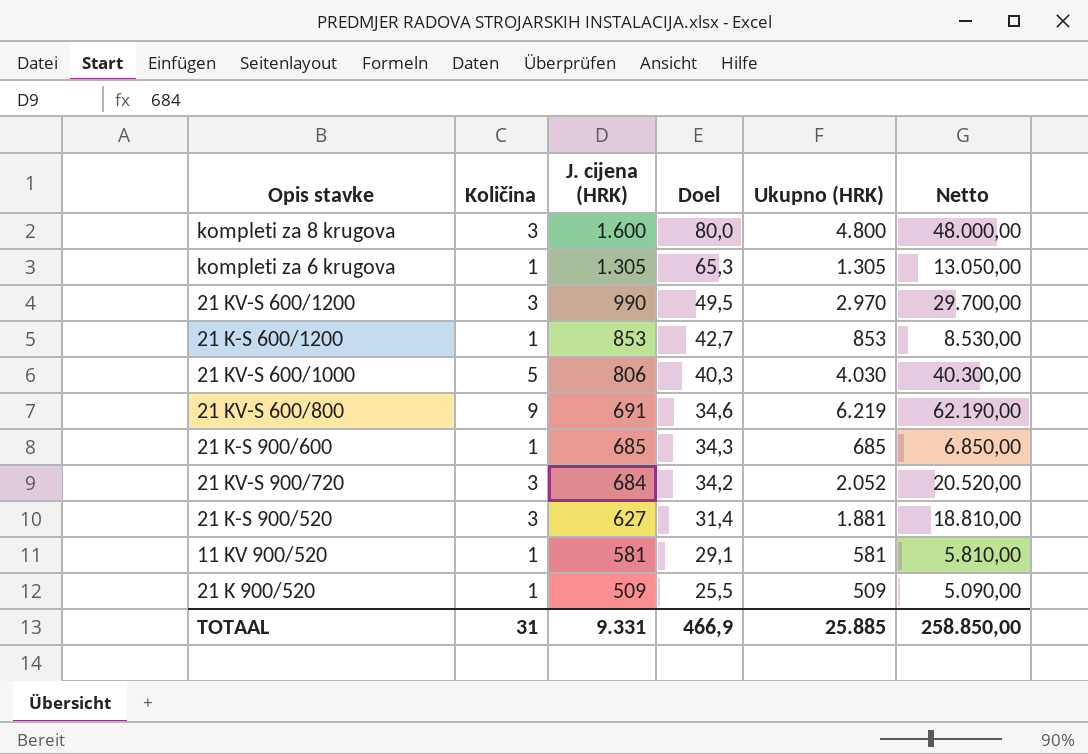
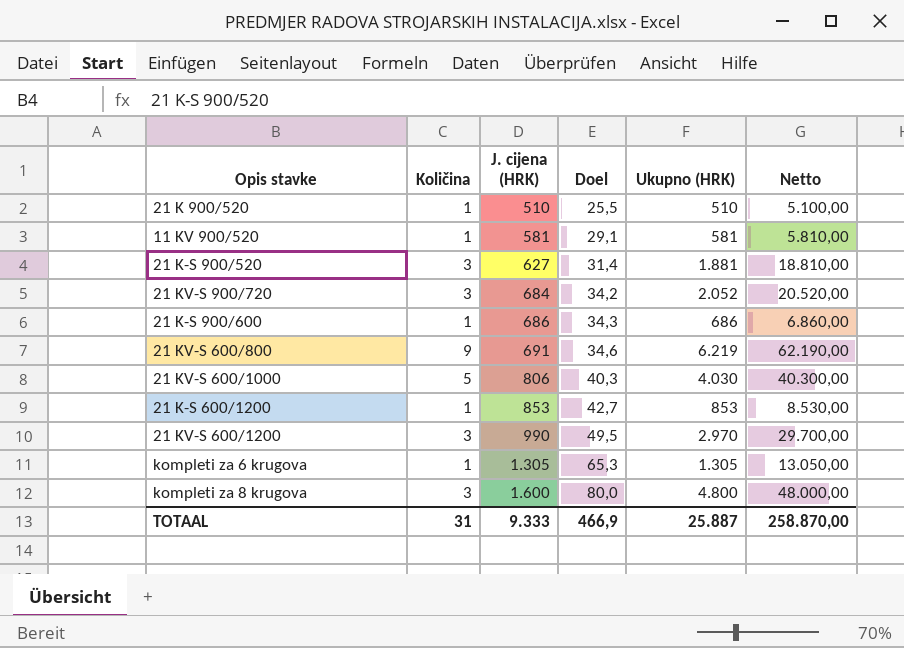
row order: J. cijena (HRK) descending -> J. cijena (HRK) ascending
21 K 900/520 | J. cijena (HRK): 509 -> 510
21 K 900/520 | Ukupno (HRK): 509 -> 510
21 K 900/520 | Netto: 5.090,00 -> 5.100,00
21 K-S 900/600 | J. cijena (HRK): 685 -> 686
21 K-S 900/600 | Ukupno (HRK): 685 -> 686
21 K-S 900/600 | Netto: 6.850,00 -> 6.860,00
TOTAAL | J. cijena (HRK): 9.331 -> 9.333
TOTAAL | Ukupno (HRK): 25.885 -> 25.887
TOTAAL | Netto: 258.850,00 -> 258.870,00

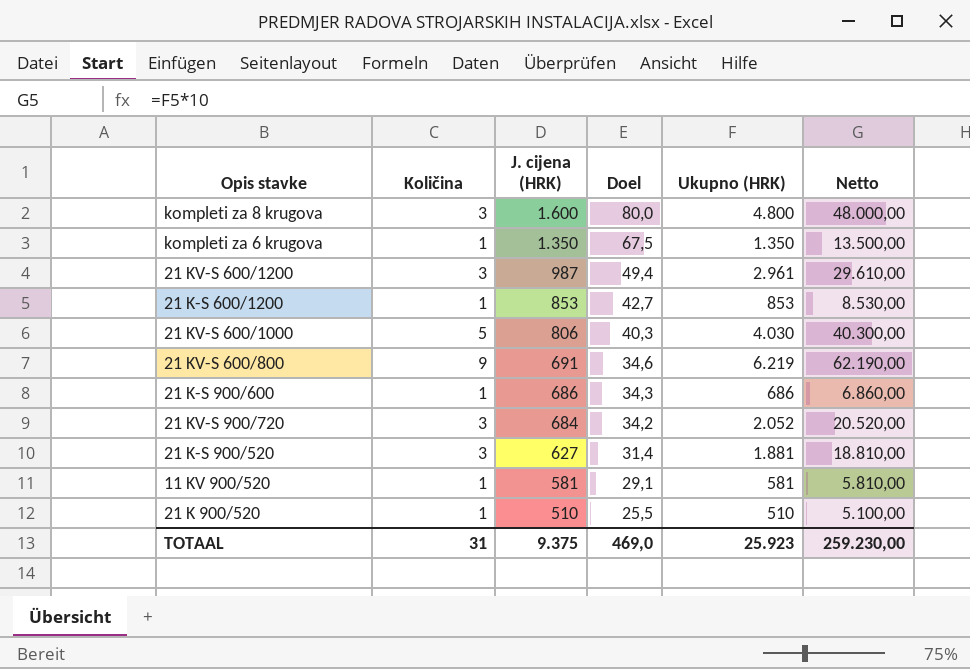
row order: J. cijena (HRK) ascending -> J. cijena (HRK) descending
kompleti za 6 krugova | J. cijena (HRK): 1.305 -> 1.350
kompleti za 6 krugova | Doel: 65,3 -> 67,5
kompleti za 6 krugova | Ukupno (HRK): 1.305 -> 1.350
kompleti za 6 krugova | Netto: 13.050,00 -> 13.500,00
21 KV-S 600/1200 | J. cijena (HRK): 990 -> 987
21 KV-S 600/1200 | Doel: 49,5 -> 49,4
21 KV-S 600/1200 | Ukupno (HRK): 2.970 -> 2.961
21 KV-S 600/1200 | Netto: 29.700,00 -> 29.610,00
TOTAAL | J. cijena (HRK): 9.333 -> 9.375
TOTAAL | Doel: 466,9 -> 469,0
TOTAAL | Ukupno (HRK): 25.887 -> 25.923
TOTAAL | Netto: 258.870,00 -> 259.230,00

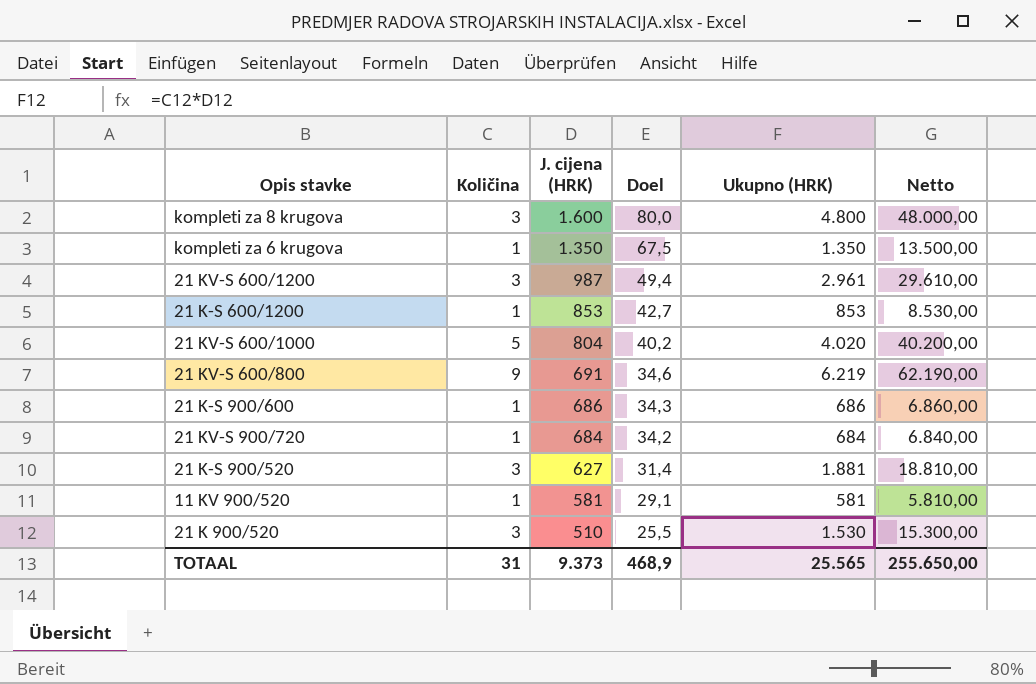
21 KV-S 600/1000 | J. cijena (HRK): 806 -> 804
21 KV-S 600/1000 | Doel: 40,3 -> 40,2
21 KV-S 600/1000 | Ukupno (HRK): 4.030 -> 4.020
21 KV-S 600/1000 | Netto: 40.300,00 -> 40.200,00
21 KV-S 900/720 | Količina: 3 -> 1
21 KV-S 900/720 | Ukupno (HRK): 2.052 -> 684
21 KV-S 900/720 | Netto: 20.520,00 -> 6.840,00
21 K 900/520 | Količina: 1 -> 3
21 K 900/520 | Ukupno (HRK): 510 -> 1.530
21 K 900/520 | Netto: 5.100,00 -> 15.300,00
TOTAAL | J. cijena (HRK): 9.375 -> 9.373
TOTAAL | Doel: 469,0 -> 468,9
TOTAAL | Ukupno (HRK): 25.923 -> 25.565
TOTAAL | Netto: 259.230,00 -> 255.650,00

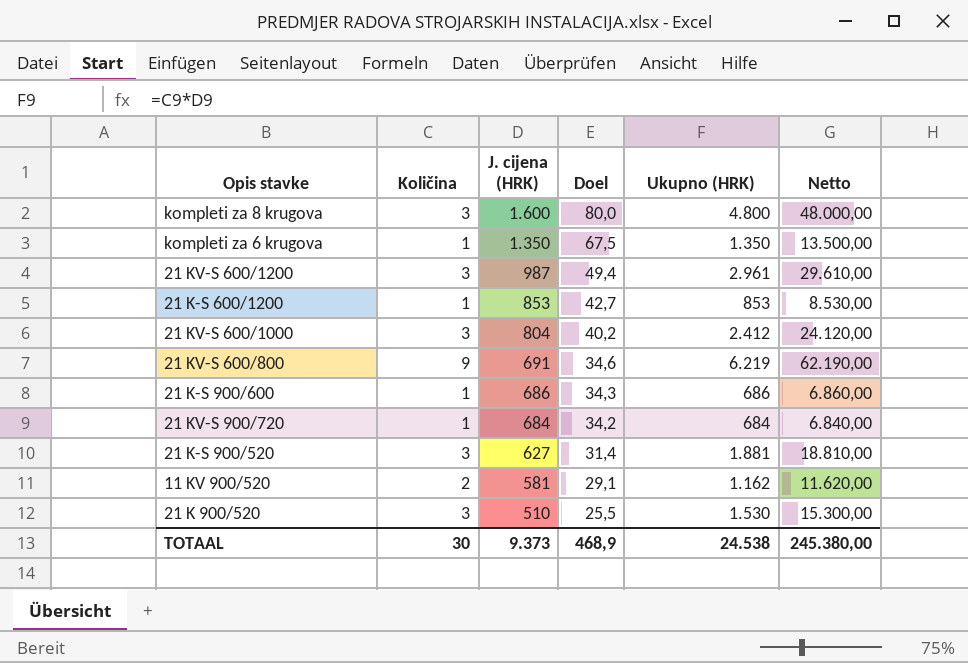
21 KV-S 600/1000 | Količina: 5 -> 3
21 KV-S 600/1000 | Ukupno (HRK): 4.020 -> 2.412
21 KV-S 600/1000 | Netto: 40.200,00 -> 24.120,00
11 KV 900/520 | Količina: 1 -> 2
11 KV 900/520 | Ukupno (HRK): 581 -> 1.162
11 KV 900/520 | Netto: 5.810,00 -> 11.620,00
TOTAAL | Količina: 31 -> 30
TOTAAL | Ukupno (HRK): 25.565 -> 24.538
TOTAAL | Netto: 255.650,00 -> 245.380,00

